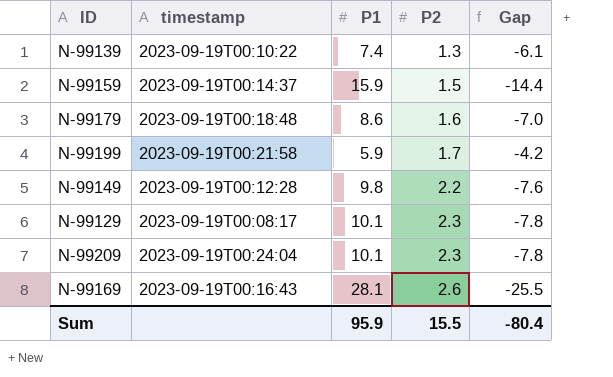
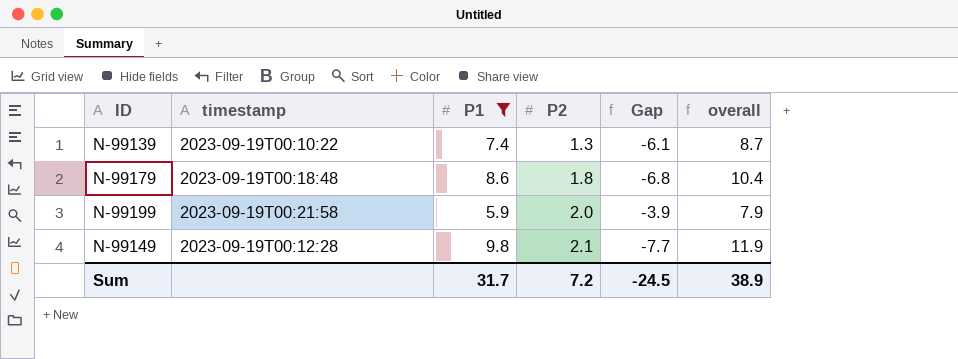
filter: none -> P1 <= 9.8
column overall | formula: none -> [P1] + [P2]
N-99179 | P2: 1.6 -> 1.8
N-99179 | Gap: -7.0 -> -6.8
N-99199 | P2: 1.7 -> 2.0
N-99199 | Gap: -4.2 -> -3.9
N-99149 | P2: 2.2 -> 2.1
N-99149 | Gap: -7.6 -> -7.7
Sum | P1: 95.9 -> 31.7
Sum | P2: 15.5 -> 7.2
Sum | Gap: -80.4 -> -24.5

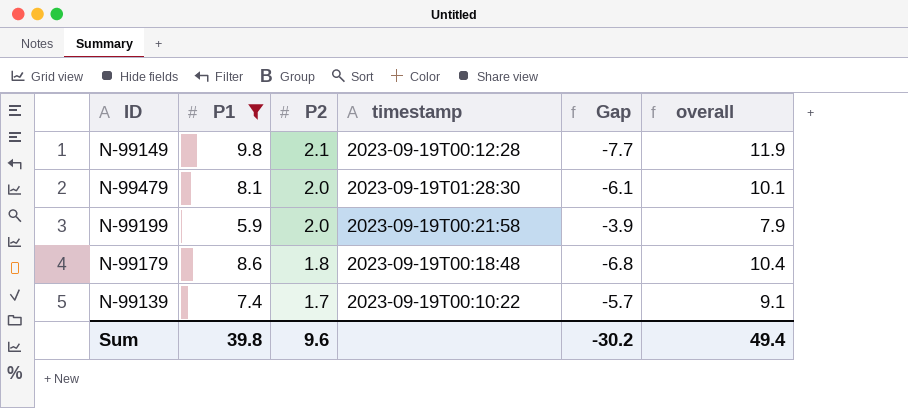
row order: P2 ascending -> P2 descending
column timestamp | position: 2 -> 4
row N-99479: none -> 8.1 | 2.0 | 2023-09-19T01:28:30 | -6.1 | 10.1
N-99139 | P2: 1.3 -> 1.7
N-99139 | Gap: -6.1 -> -5.7
N-99139 | overall: 8.7 -> 9.1
Sum | P1: 31.7 -> 39.8
Sum | P2: 7.2 -> 9.6
Sum | Gap: -24.5 -> -30.2
Sum | overall: 38.9 -> 49.4

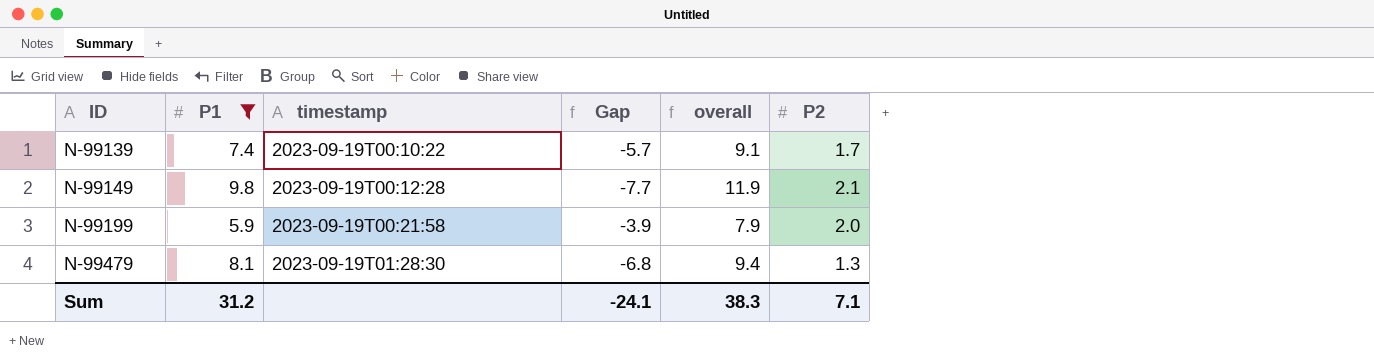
row order: P2 descending -> ID ascending
column P2 | position: 3 -> 6
row N-99179: 8.6 | 1.8 | 2023-09-19T00:18:48 | -6.8 | 10.4 -> none
N-99479 | Gap: -6.1 -> -6.8
N-99479 | overall: 10.1 -> 9.4
N-99479 | P2: 2.0 -> 1.3
Sum | P1: 39.8 -> 31.2
Sum | Gap: -30.2 -> -24.1
Sum | overall: 49.4 -> 38.3
Sum | P2: 9.6 -> 7.1

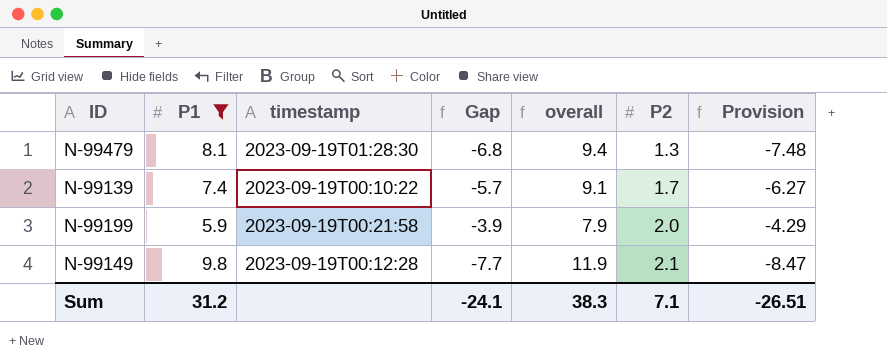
row order: ID ascending -> P2 ascending
column Provision | formula: none -> [Gap] * 1.1

